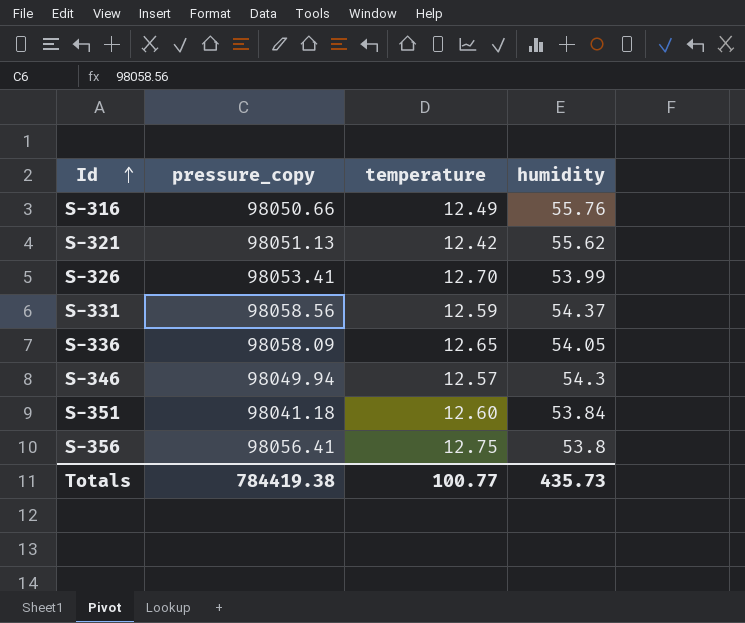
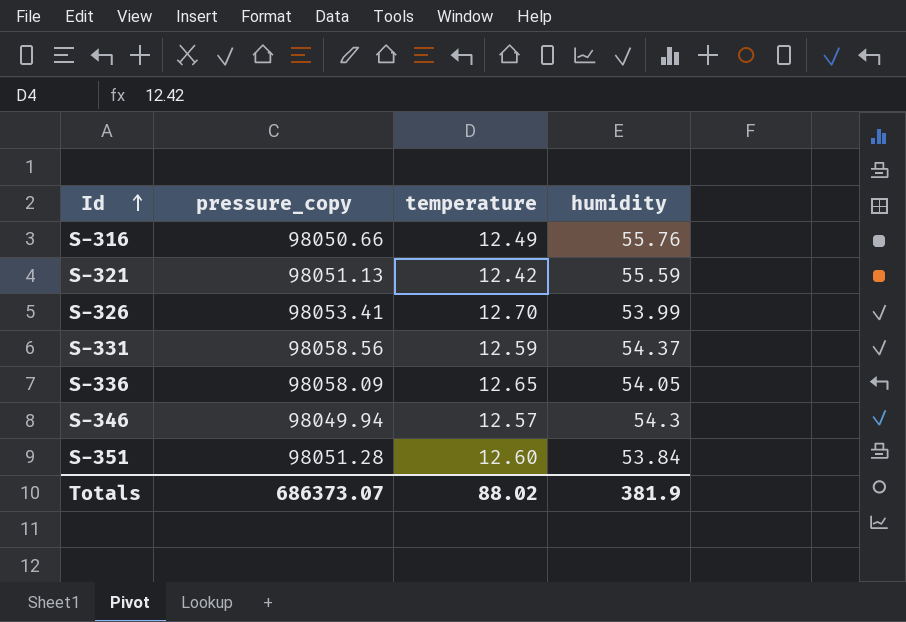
row S-356: 98056.41 | 12.75 | 53.8 -> none
S-321 | humidity: 55.62 -> 55.59
S-351 | pressure_copy: 98041.18 -> 98051.28
Totals | pressure_copy: 784419.38 -> 686373.07
Totals | temperature: 100.77 -> 88.02
Totals | humidity: 435.73 -> 381.9

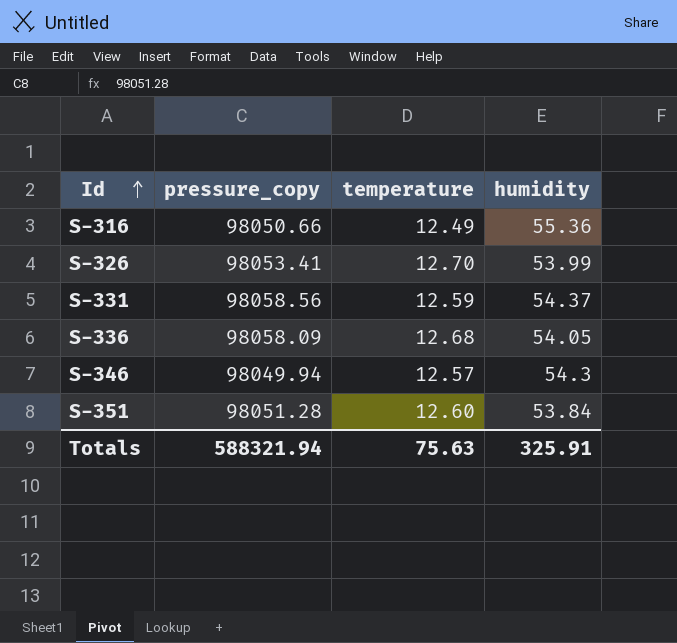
row S-321: 98051.13 | 12.42 | 55.59 -> none
S-316 | humidity: 55.76 -> 55.36
S-336 | temperature: 12.65 -> 12.68
Totals | pressure_copy: 686373.07 -> 588321.94
Totals | temperature: 88.02 -> 75.63
Totals | humidity: 381.9 -> 325.91

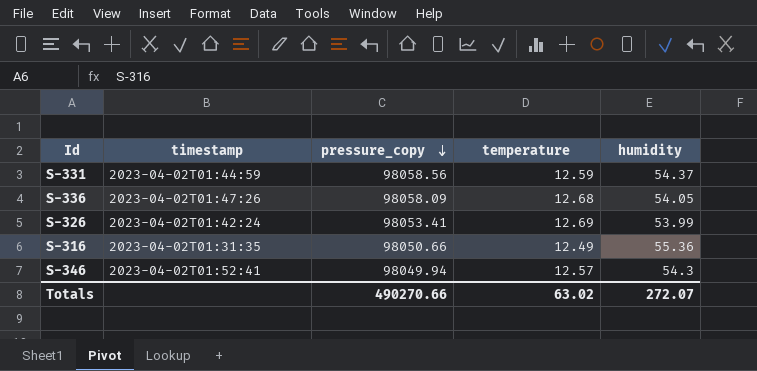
row order: Id ascending -> pressure_copy descending
column timestamp | position: none -> 2
row S-351: 98051.28 | 12.60 | 53.84 -> none
S-326 | temperature: 12.70 -> 12.69
Totals | pressure_copy: 588321.94 -> 490270.66
Totals | temperature: 75.63 -> 63.02
Totals | humidity: 325.91 -> 272.07

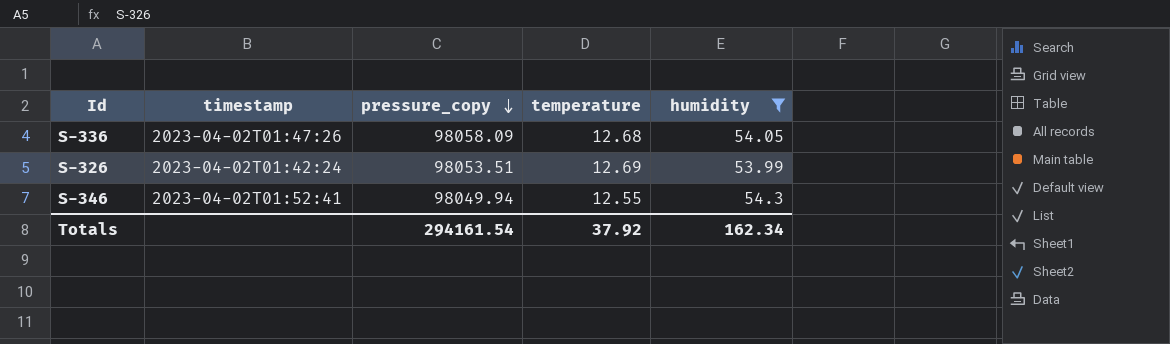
filter: none -> humidity <= 54.3
S-326 | pressure_copy: 98053.41 -> 98053.51
S-346 | temperature: 12.57 -> 12.55
Totals | pressure_copy: 490270.66 -> 294161.54
Totals | temperature: 63.02 -> 37.92
Totals | humidity: 272.07 -> 162.34

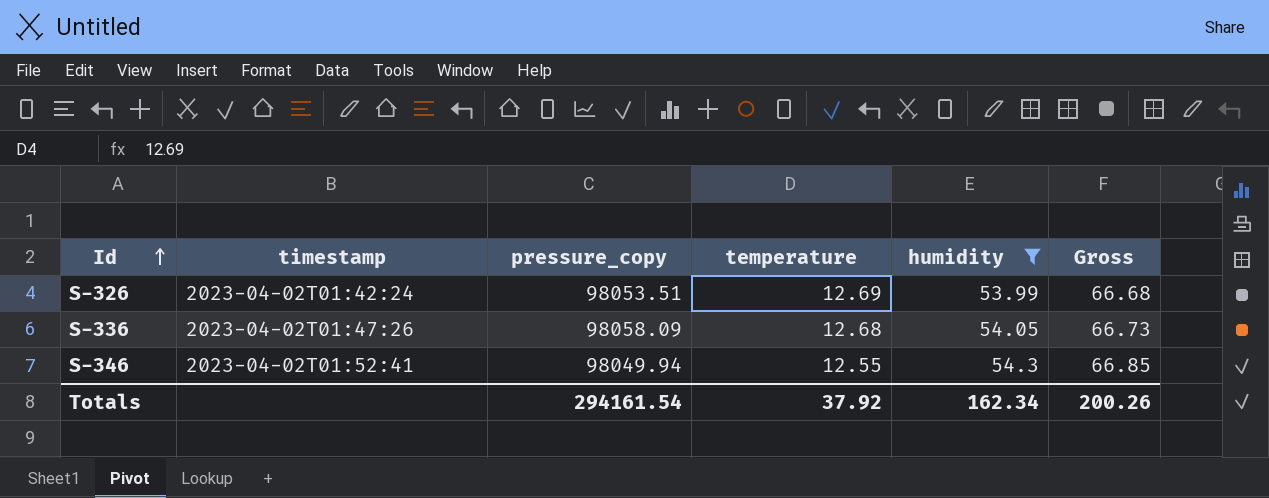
row order: pressure_copy descending -> Id ascending
column Gross | formula: none -> [temperature] + [humidity]

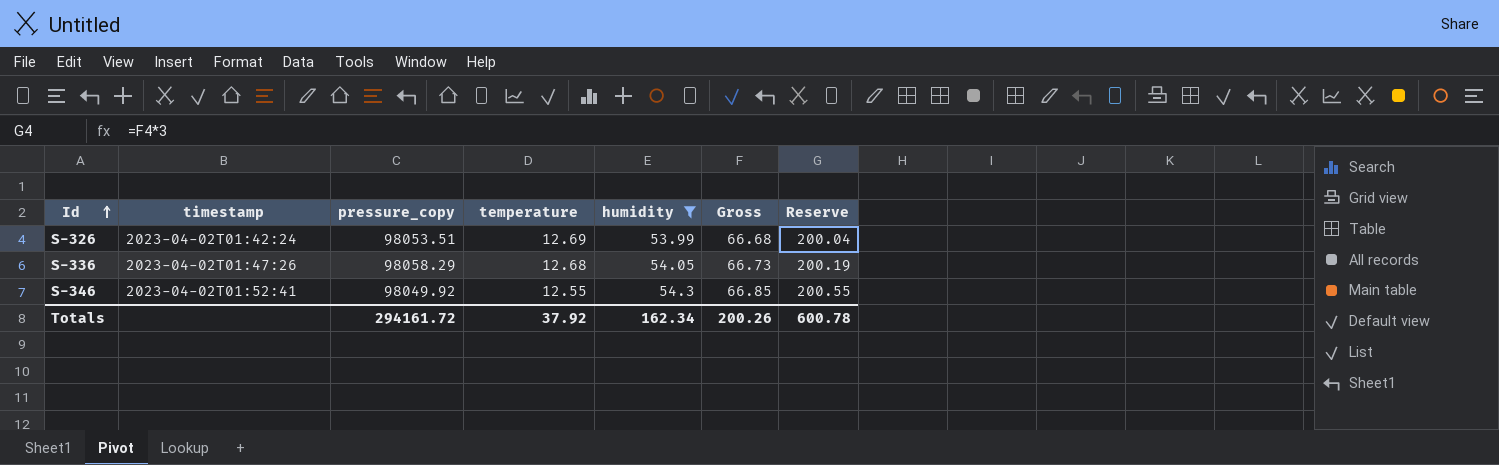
column Reserve | formula: none -> [Gross] * 3
S-336 | pressure_copy: 98058.09 -> 98058.29
S-346 | pressure_copy: 98049.94 -> 98049.92
Totals | pressure_copy: 294161.54 -> 294161.72

